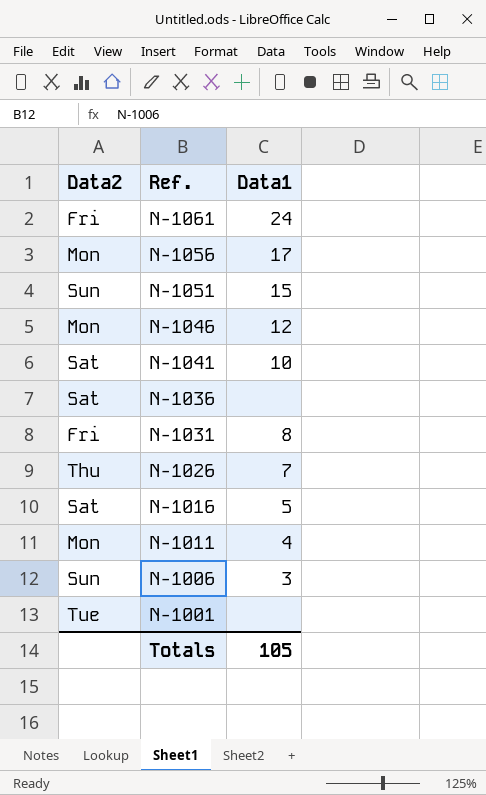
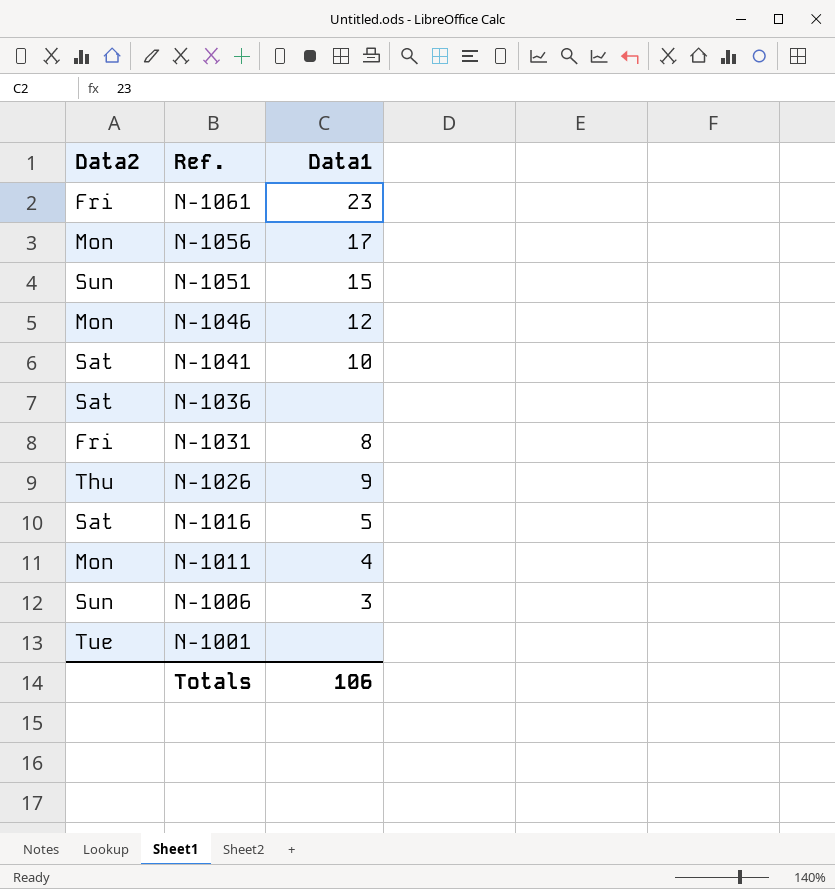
N-1061 | Data1: 24 -> 23
N-1026 | Data1: 7 -> 9
Totals | Data1: 105 -> 106

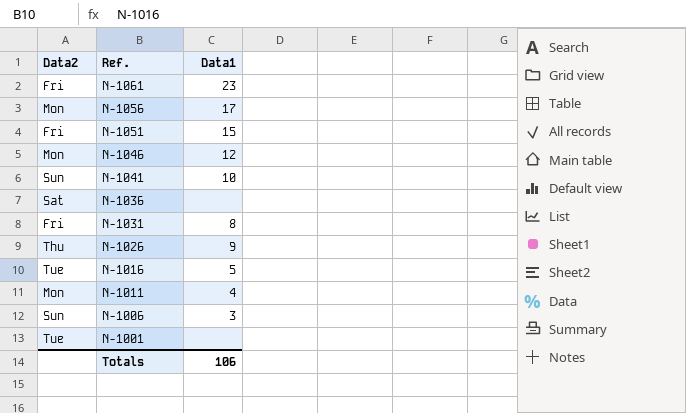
N-1051 | Data2: Sun -> Fri
N-1041 | Data2: Sat -> Sun
N-1016 | Data2: Sat -> Tue

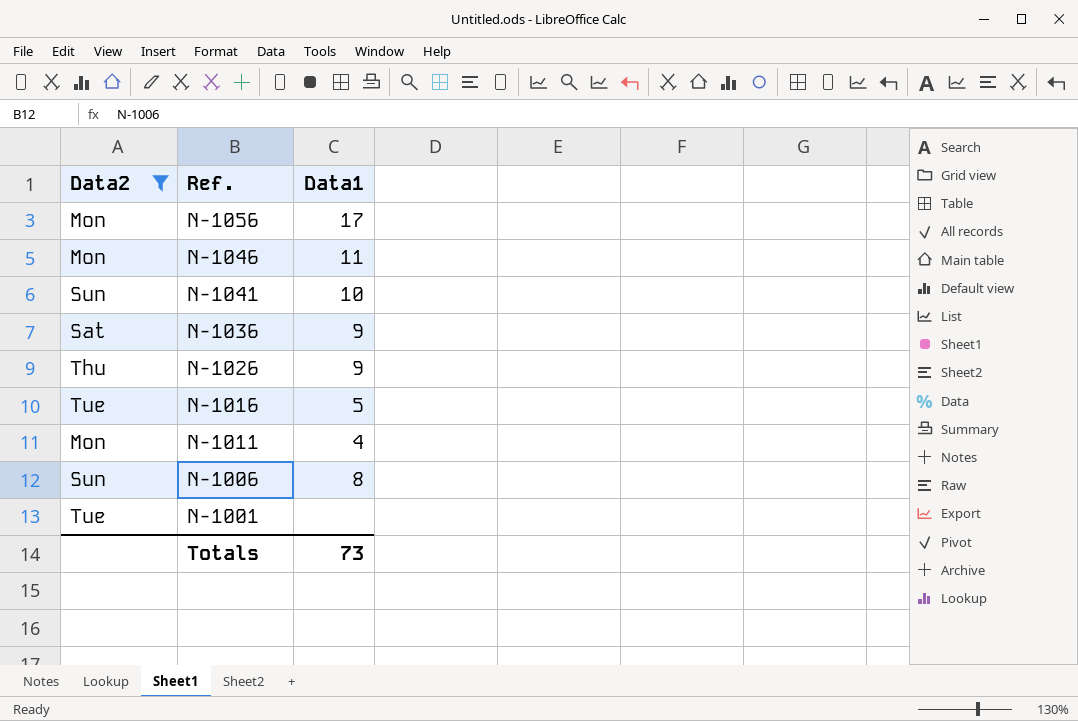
filter: none -> Data2 != Fri
N-1046 | Data1: 12 -> 11
N-1036 | Data1: none -> 9
N-1006 | Data1: 3 -> 8
Totals | Data1: 106 -> 73

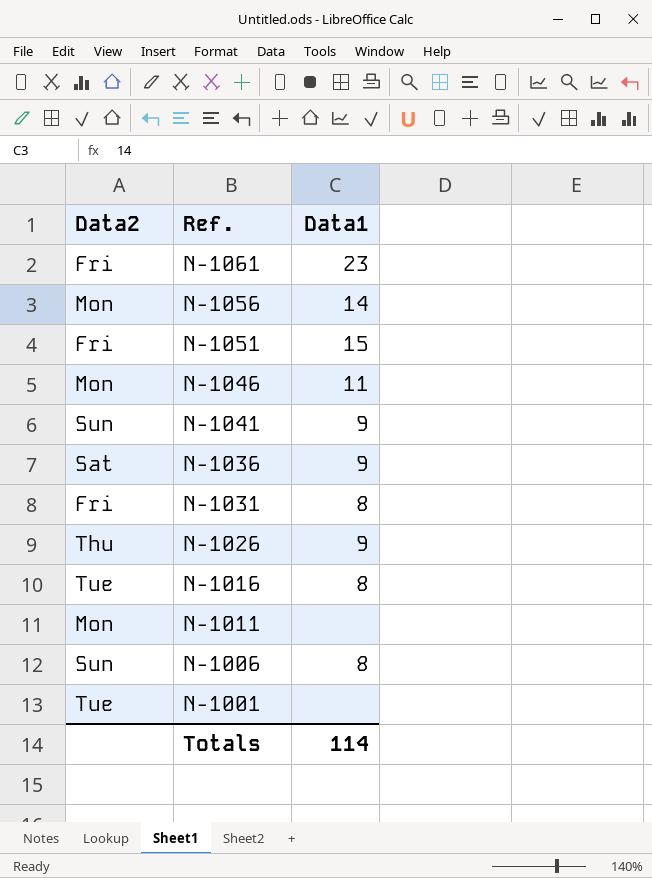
filter: Data2 != Fri -> none
N-1056 | Data1: 17 -> 14
N-1041 | Data1: 10 -> 9
N-1016 | Data1: 5 -> 8
N-1011 | Data1: 4 -> none
Totals | Data1: 73 -> 114

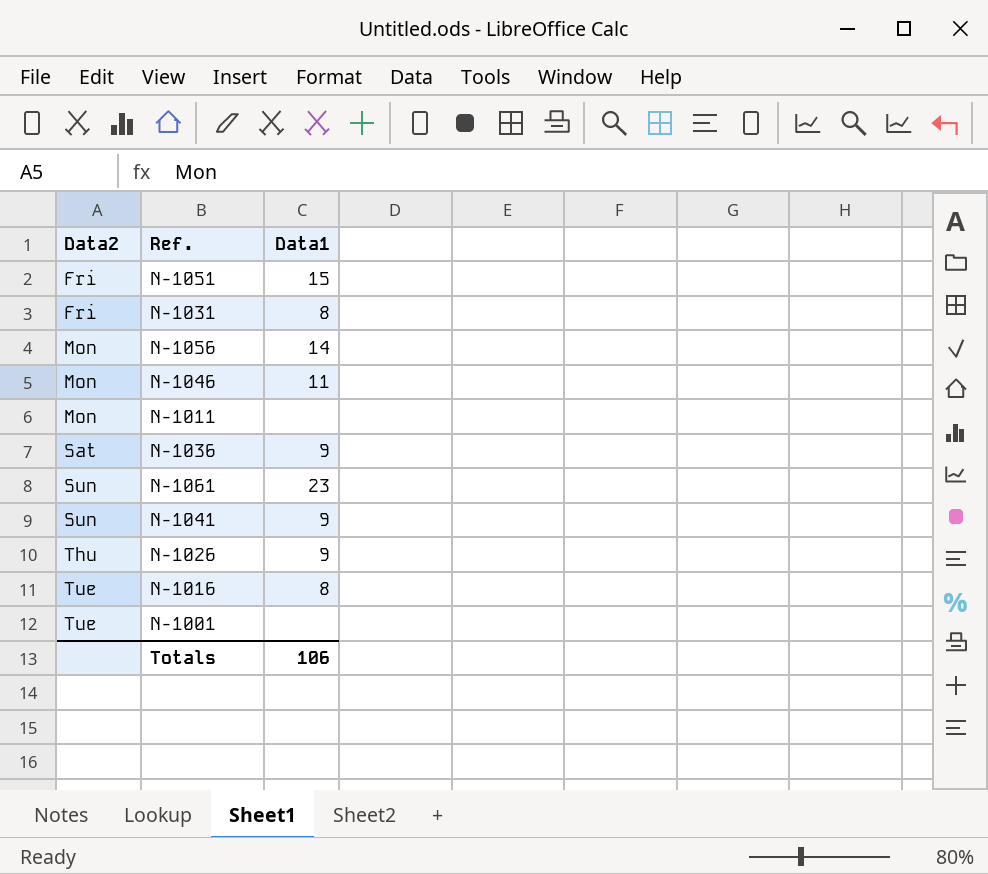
row order: Ref. descending -> Data2 ascending
row N-1006: Sun | 8 -> none
N-1061 | Data2: Fri -> Sun
Totals | Data1: 114 -> 106

